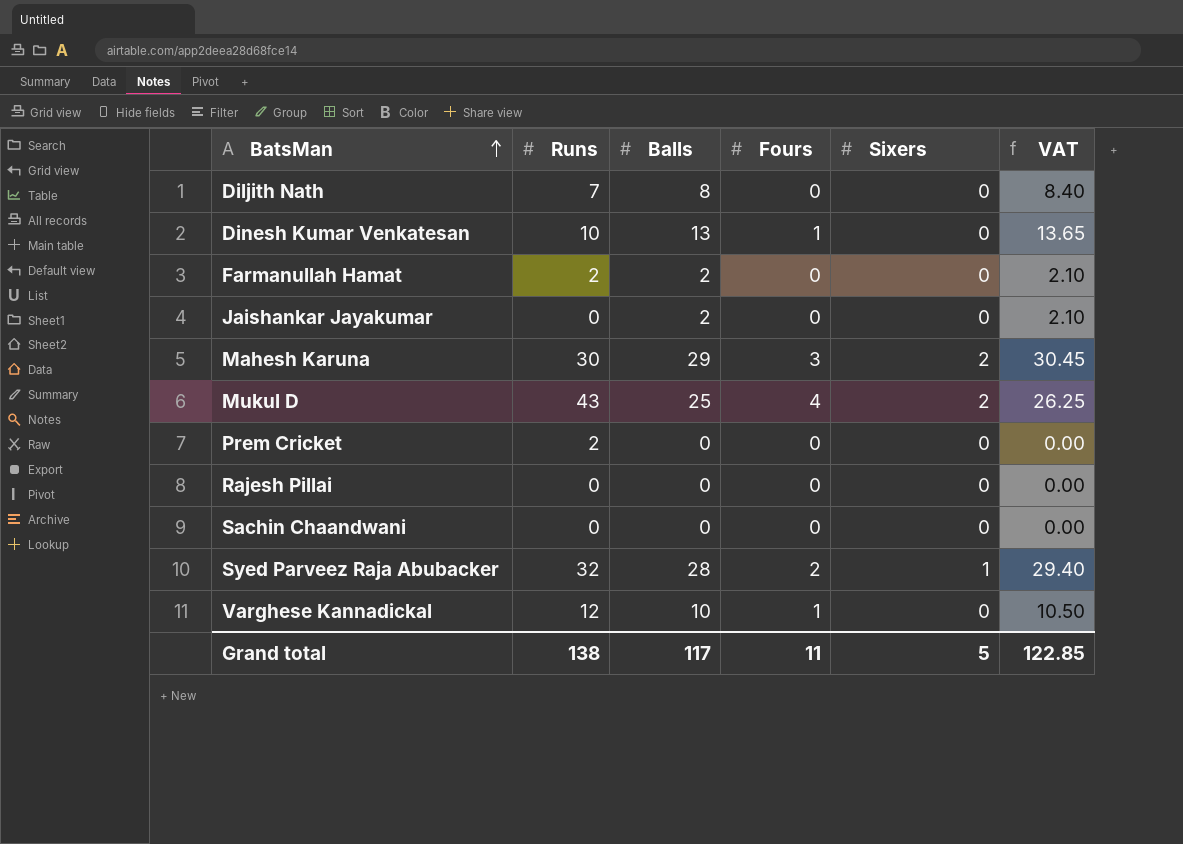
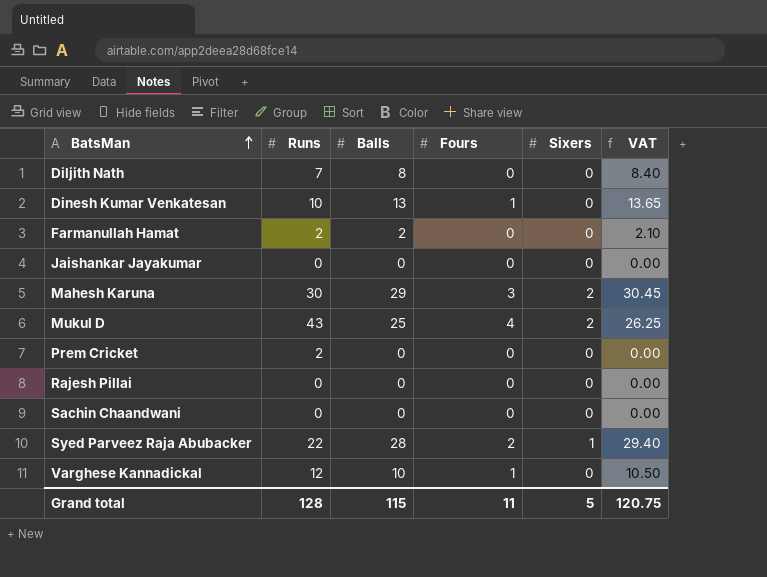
Jaishankar Jayakumar | Balls: 2 -> 0
Jaishankar Jayakumar | VAT: 2.10 -> 0.00
Syed Parveez Raja Abubacker | Runs: 32 -> 22
Grand total | Runs: 138 -> 128
Grand total | Balls: 117 -> 115
Grand total | VAT: 122.85 -> 120.75

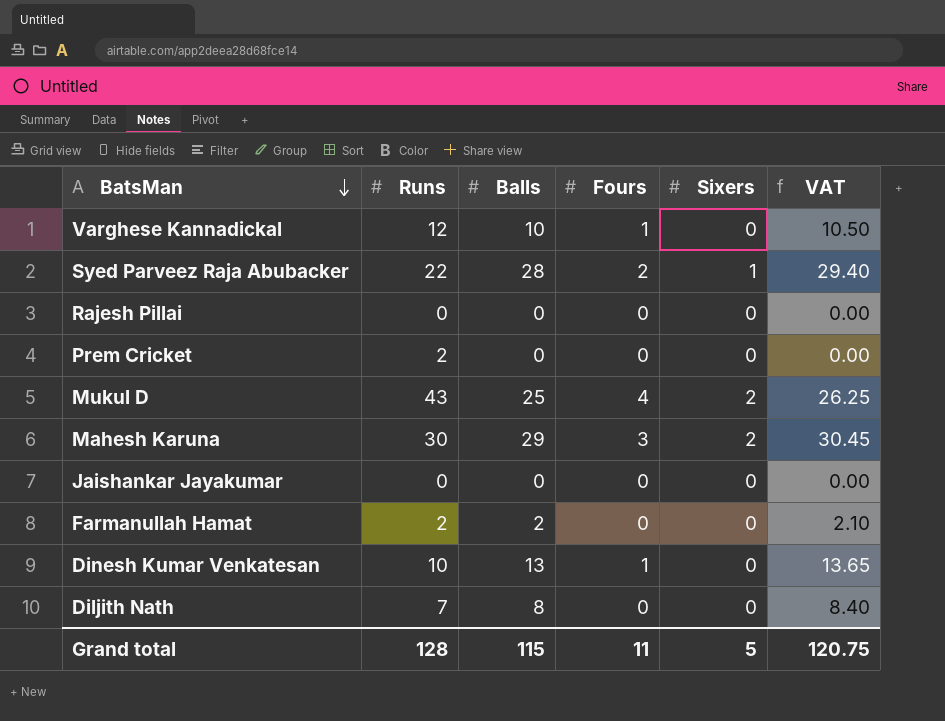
row order: BatsMan ascending -> BatsMan descending
row Sachin Chaandwani: 0 | 0 | 0 | 0 | 0.00 -> none

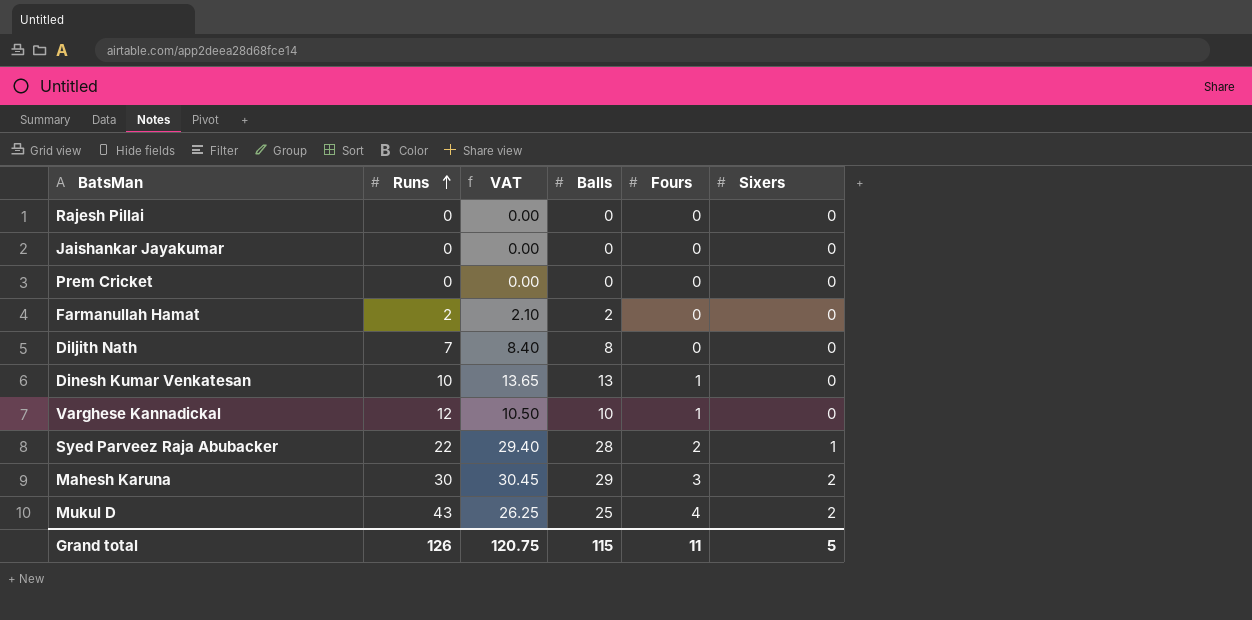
row order: BatsMan descending -> Runs ascending
column VAT | position: 6 -> 3
Prem Cricket | Runs: 2 -> 0
Grand total | Runs: 128 -> 126

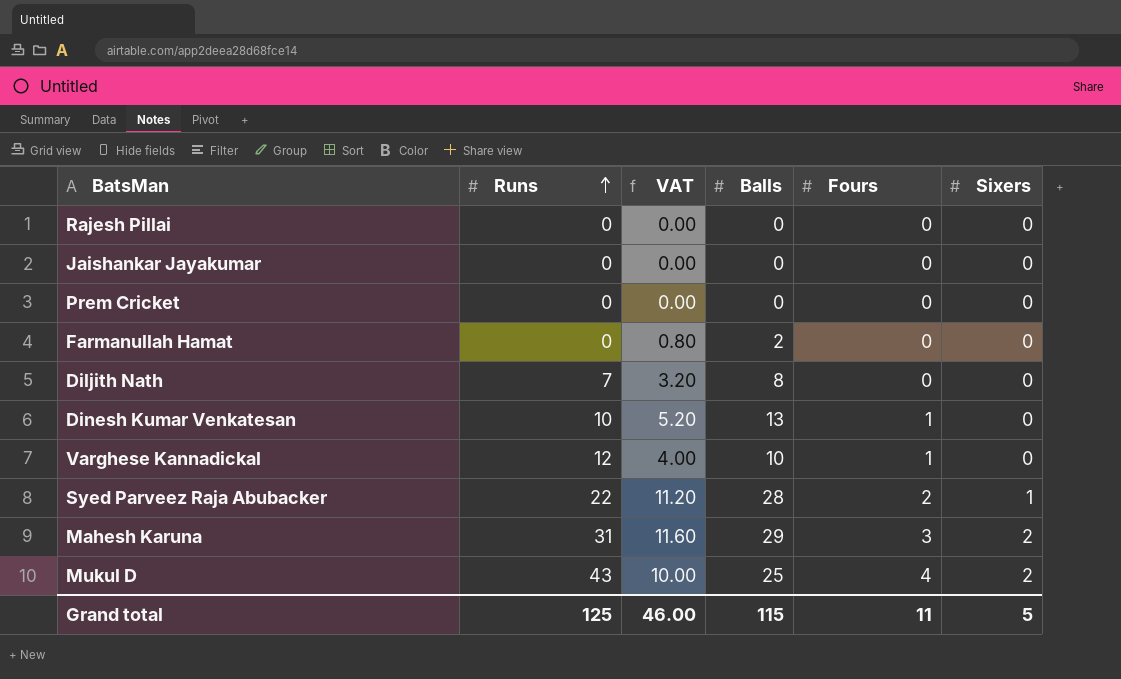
column VAT | formula: [Balls] * 1.05 -> [Balls] * 0.4
Farmanullah Hamat | Runs: 2 -> 0
Mahesh Karuna | Runs: 30 -> 31
Grand total | Runs: 126 -> 125
Grand total | VAT: 120.75 -> 46.00

